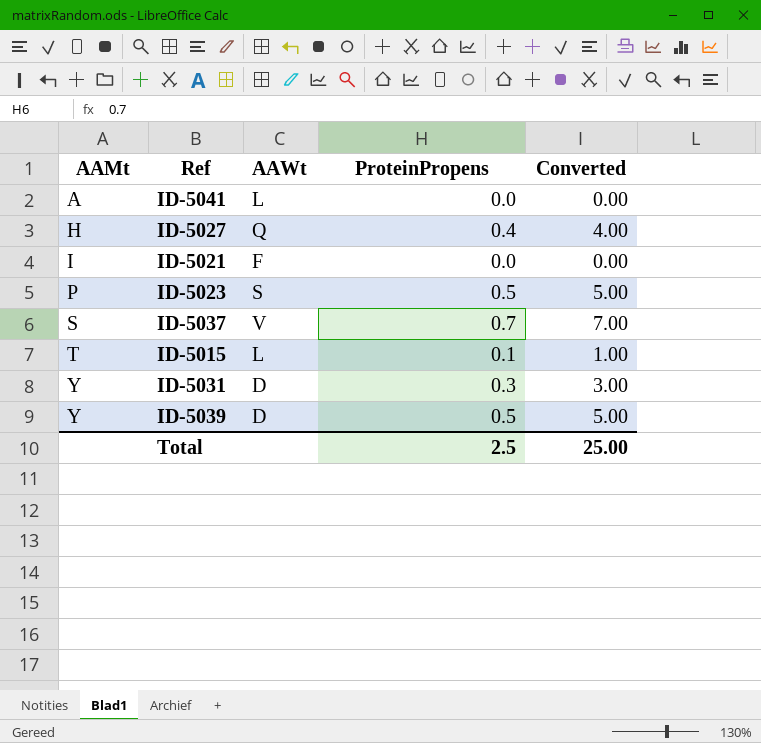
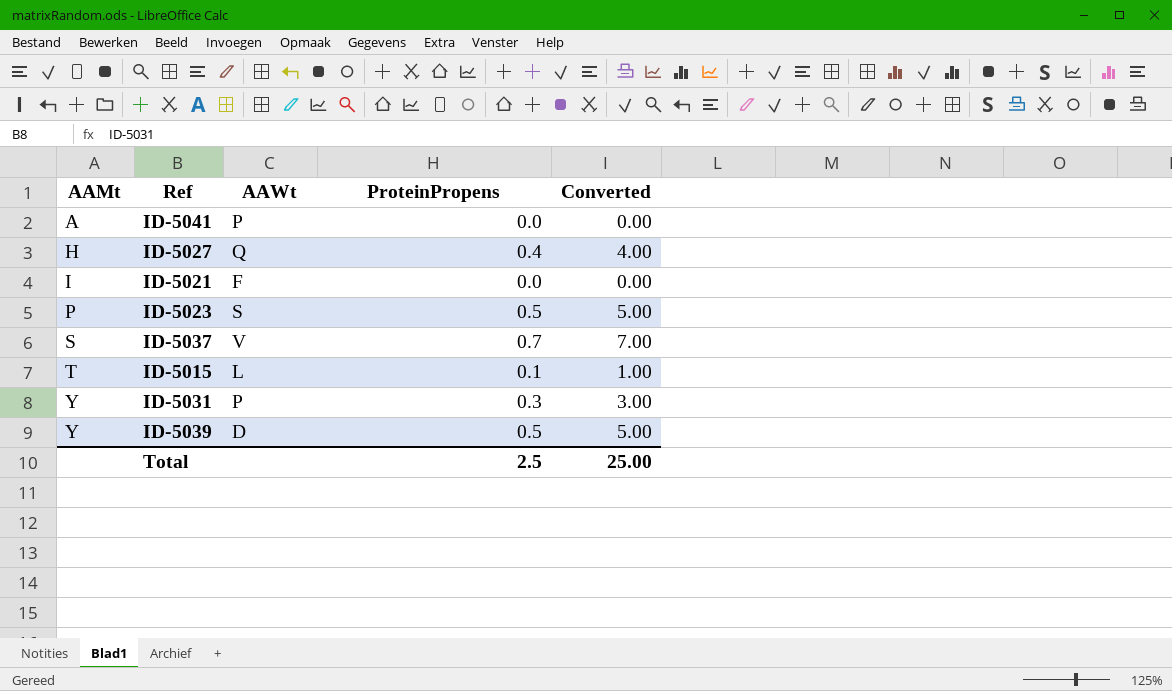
ID-5041 | AAWt: L -> P
ID-5031 | AAWt: D -> P

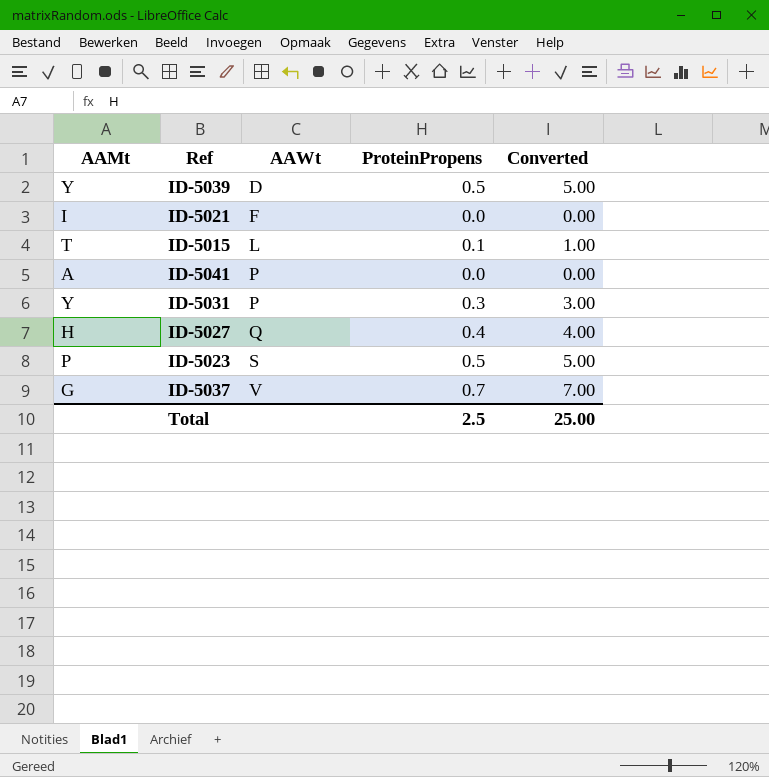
row order: AAMt ascending -> AAWt ascending
ID-5037 | AAMt: S -> G

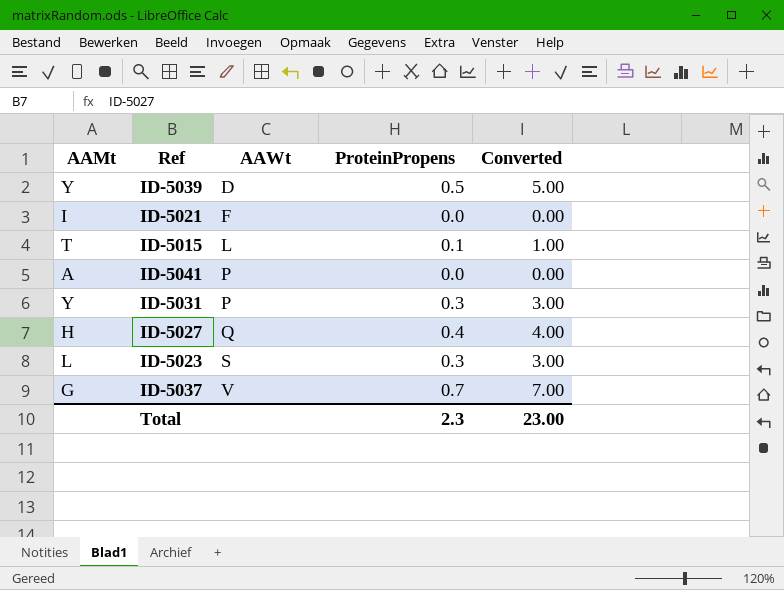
ID-5023 | AAMt: P -> L
ID-5023 | ProteinPropens: 0.5 -> 0.3
ID-5023 | Converted: 5.00 -> 3.00
Total | ProteinPropens: 2.5 -> 2.3
Total | Converted: 25.00 -> 23.00

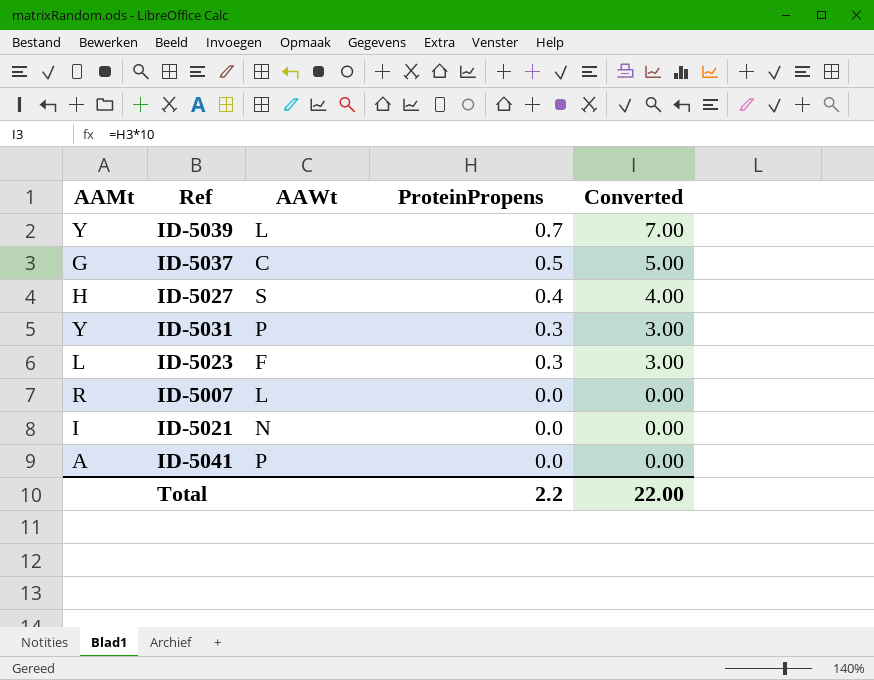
row order: AAWt ascending -> ProteinPropens descending
row ID-5015: T | L | 0.1 | 1.00 -> none
ID-5039 | AAWt: D -> L
ID-5039 | ProteinPropens: 0.5 -> 0.7
ID-5039 | Converted: 5.00 -> 7.00
ID-5037 | AAWt: V -> C
ID-5037 | ProteinPropens: 0.7 -> 0.5
ID-5037 | Converted: 7.00 -> 5.00
ID-5027 | AAWt: Q -> S
ID-5023 | AAWt: S -> F
row ID-5007: none -> R | L | 0.0 | 0.00
ID-5021 | AAWt: F -> N
Total | ProteinPropens: 2.3 -> 2.2
Total | Converted: 23.00 -> 22.00

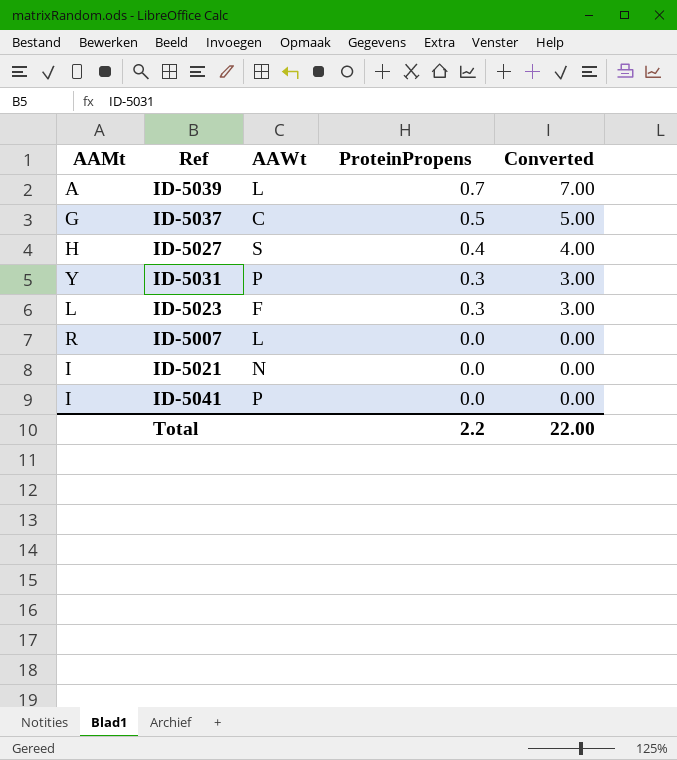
ID-5039 | AAMt: Y -> A
ID-5041 | AAMt: A -> I

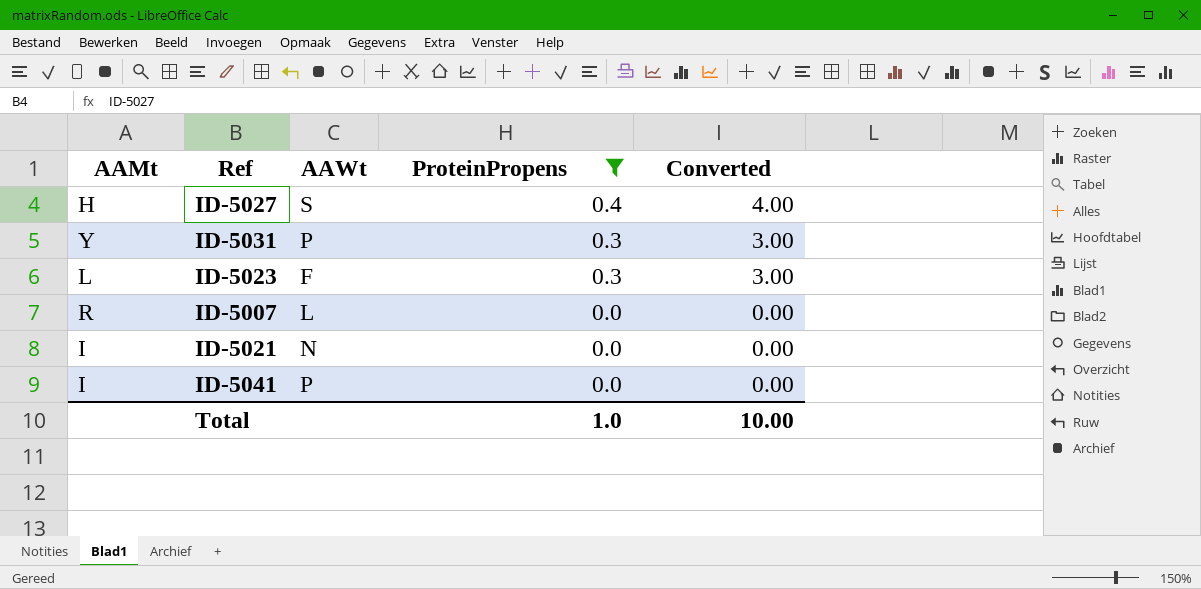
filter: none -> ProteinPropens <= 0.4
Total | ProteinPropens: 2.2 -> 1.0
Total | Converted: 22.00 -> 10.00

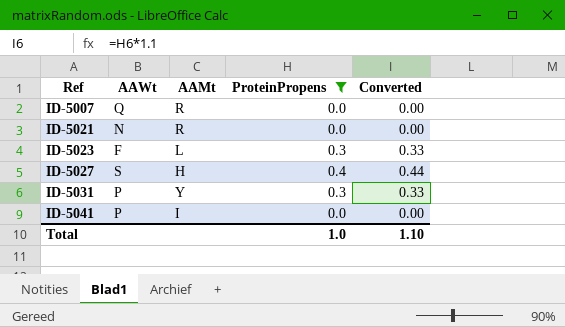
row order: ProteinPropens descending -> Ref ascending
column AAMt | position: 1 -> 3
column Converted | formula: [ProteinPropens] * 10 -> [ProteinPropens] * 1.1
ID-5007 | AAWt: L -> Q
ID-5021 | AAMt: I -> R
Total | Converted: 10.00 -> 1.10

